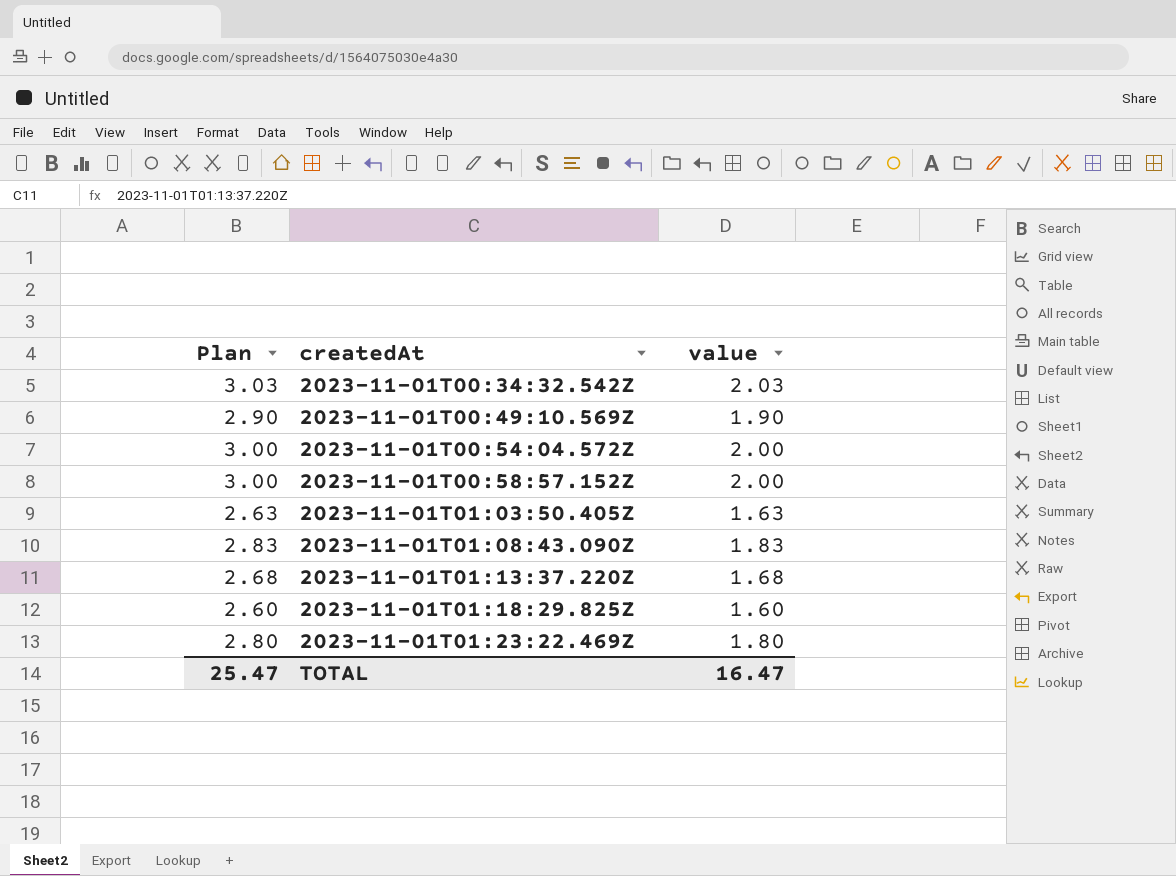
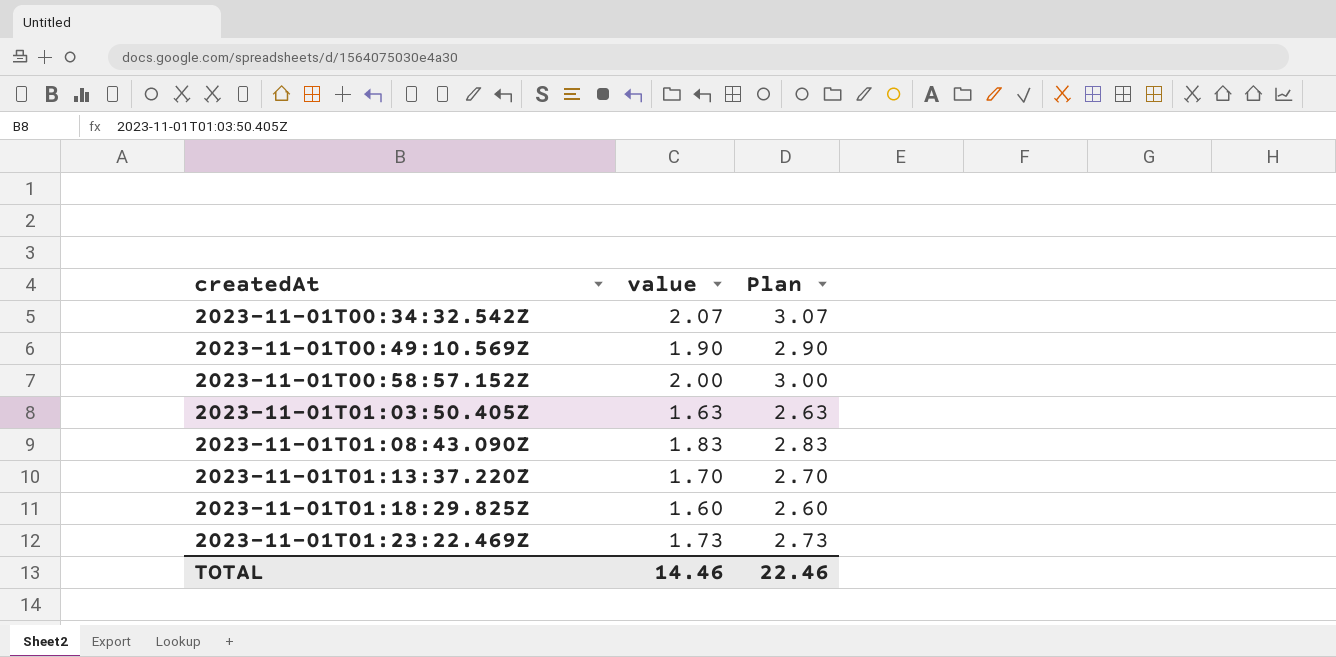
column Plan | position: 1 -> 3
row 2023-11-01T00:54:04.572Z: 3.00 | 2.00 -> none
2023-11-01T00:34:32.542Z | value: 2.03 -> 2.07
2023-11-01T00:34:32.542Z | Plan: 3.03 -> 3.07
2023-11-01T01:13:37.220Z | value: 1.68 -> 1.70
2023-11-01T01:13:37.220Z | Plan: 2.68 -> 2.70
2023-11-01T01:23:22.469Z | value: 1.80 -> 1.73
2023-11-01T01:23:22.469Z | Plan: 2.80 -> 2.73
TOTAL | value: 16.47 -> 14.46
TOTAL | Plan: 25.47 -> 22.46

